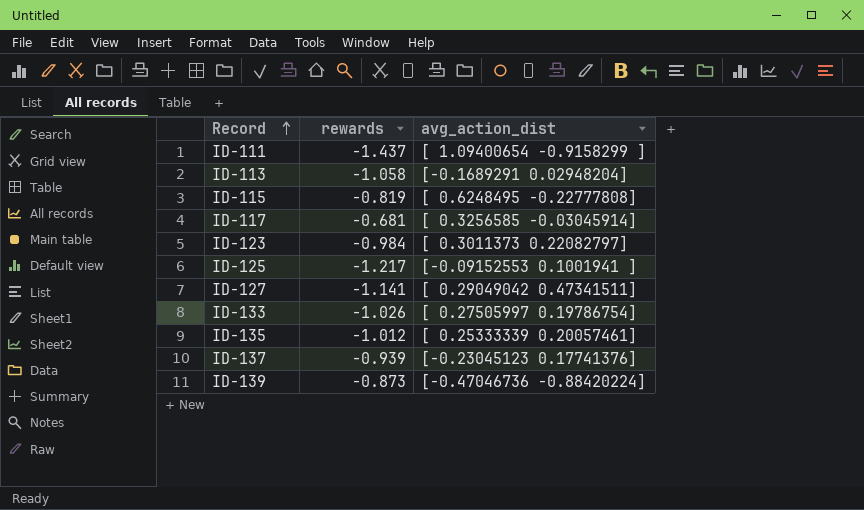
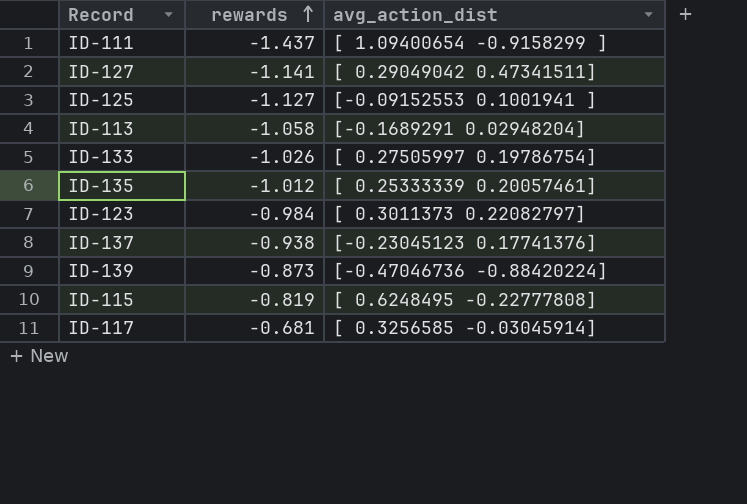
row order: Record ascending -> rewards ascending
ID-125 | rewards: -1.217 -> -1.127
ID-137 | rewards: -0.939 -> -0.938

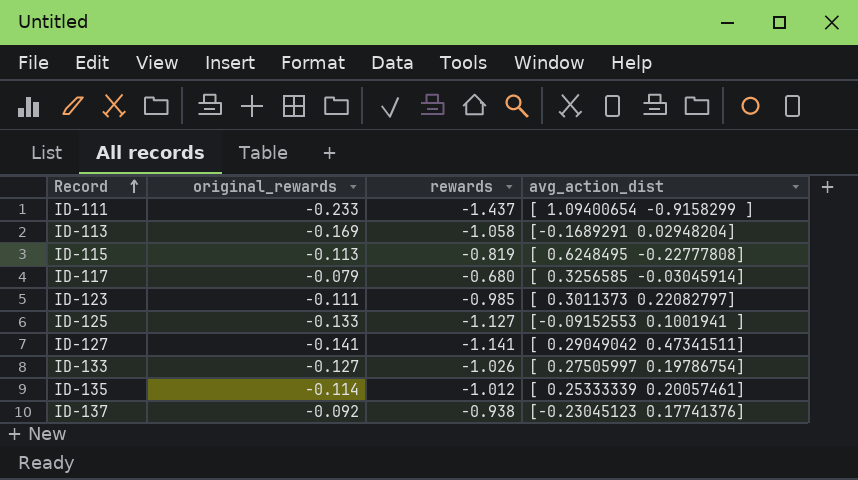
row order: rewards ascending -> Record ascending
column original_rewards | position: none -> 2
row ID-139: -0.873 | [-0.47046736 -0.88420224] -> none
ID-117 | rewards: -0.681 -> -0.680
ID-123 | rewards: -0.984 -> -0.985

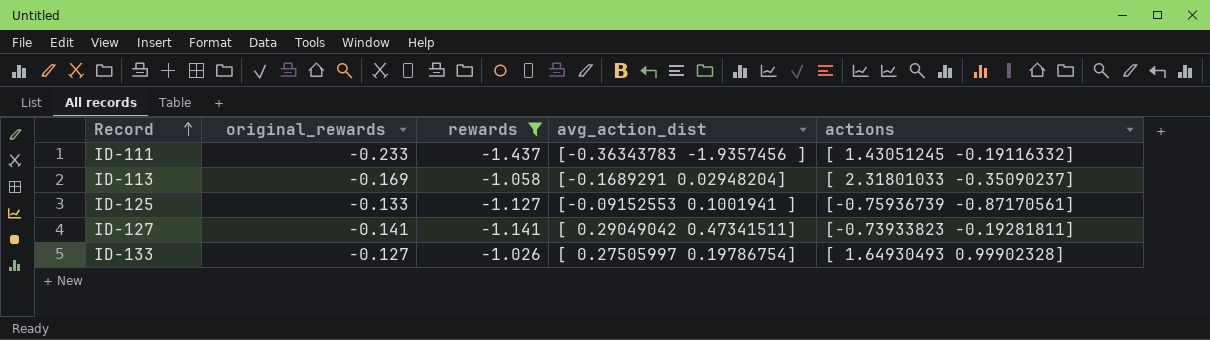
filter: none -> rewards <= -1.026
column actions | position: none -> 5
ID-111 | avg_action_dist: [ 1.09400654 -0.9158299 ] -> [-0.36343783 -1.9357456 ]

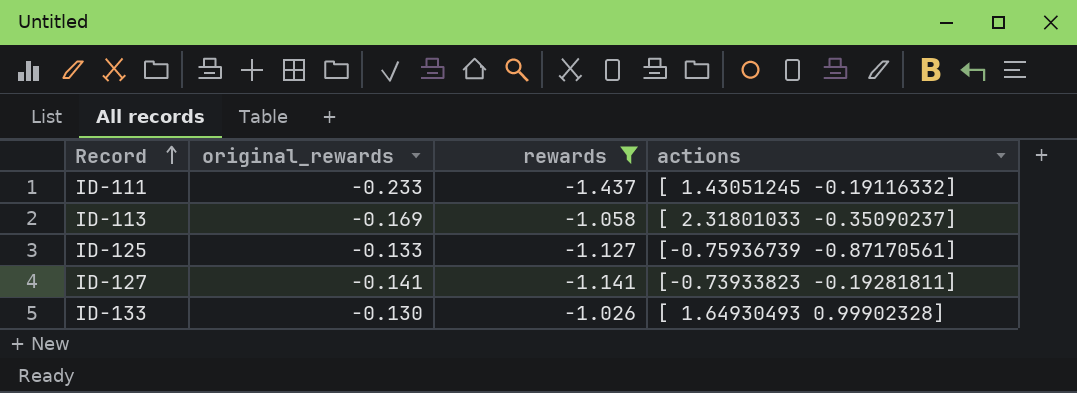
column avg_action_dist | position: 4 -> none
ID-133 | original_rewards: -0.127 -> -0.130

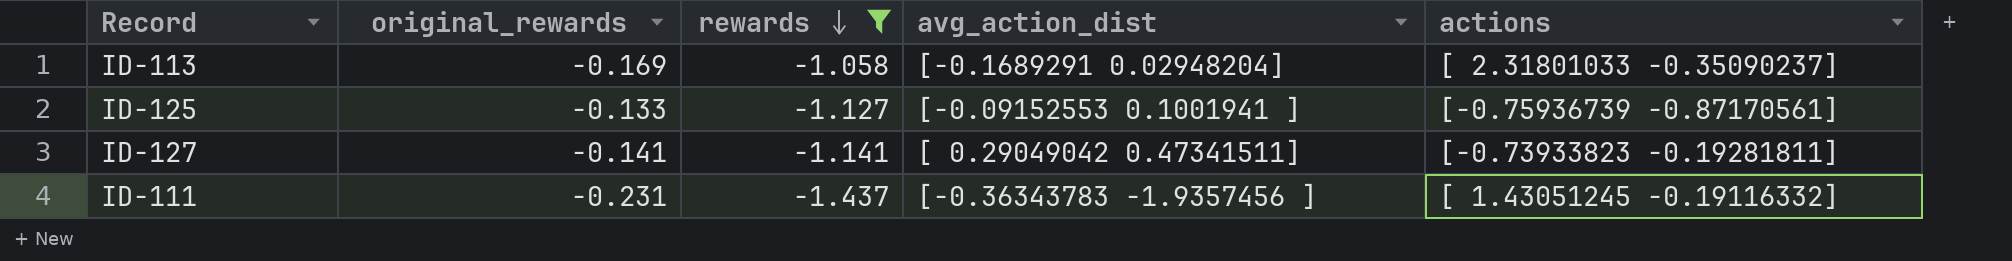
row order: Record ascending -> rewards descending
column avg_action_dist | position: none -> 4
row ID-133: -0.130 | -1.026 | [ 1.64930493 0.99902328] -> none
ID-111 | original_rewards: -0.233 -> -0.231

